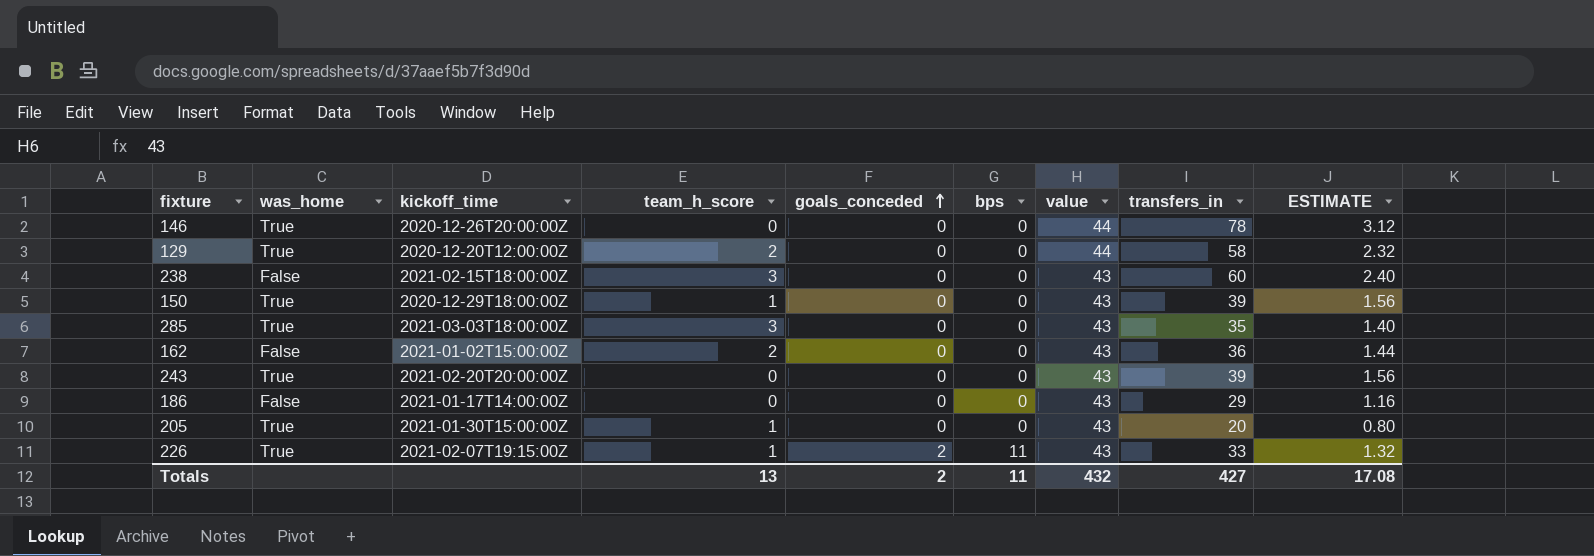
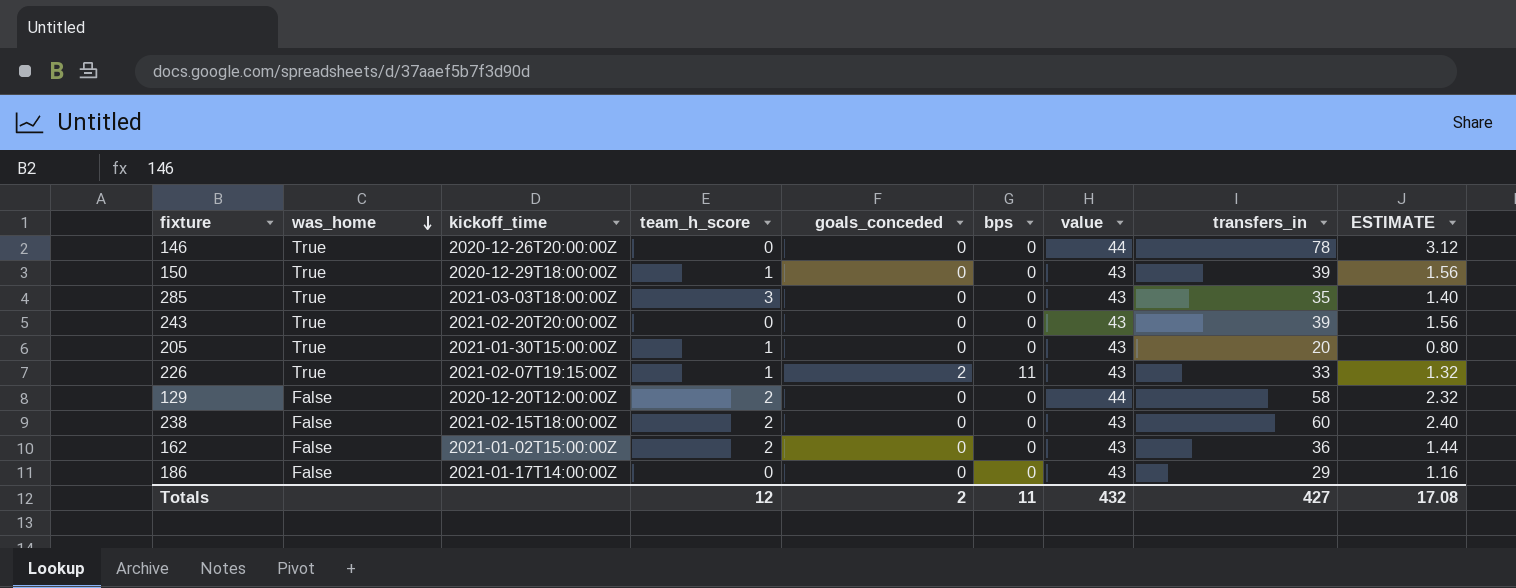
row order: goals_conceded ascending -> was_home descending
129 | was_home: True -> False
238 | team_h_score: 3 -> 2
Totals | team_h_score: 13 -> 12

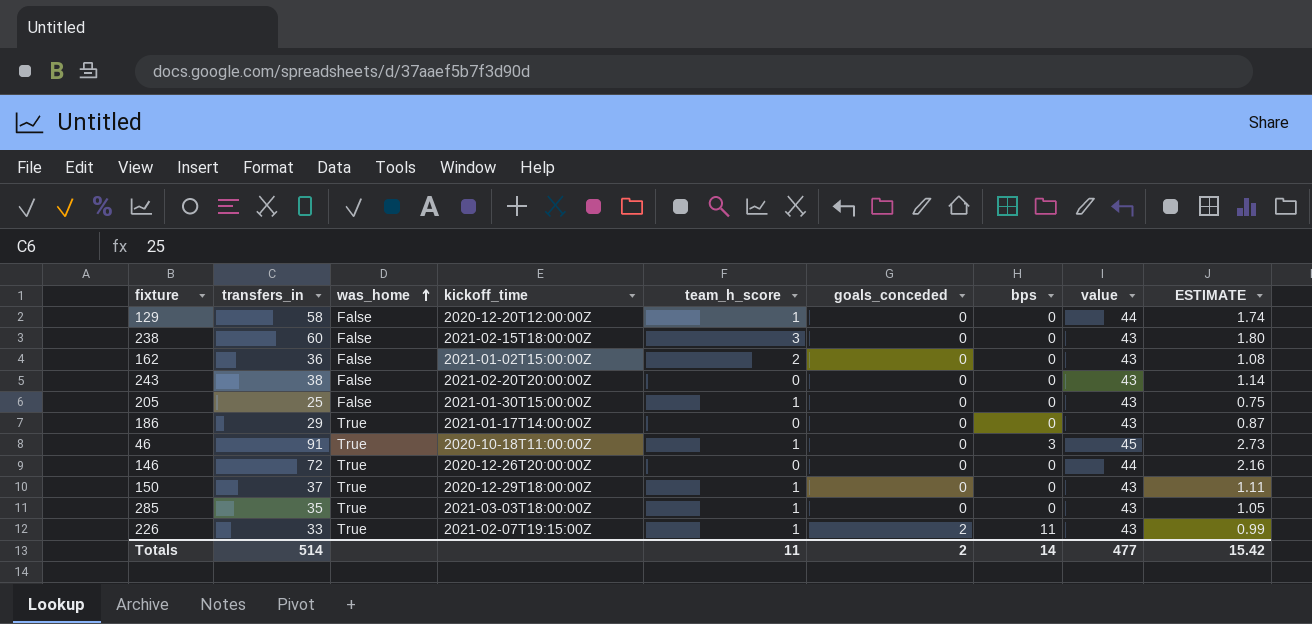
row order: was_home descending -> was_home ascending
column transfers_in | position: 8 -> 2
column ESTIMATE | formula: [transfers_in] * 0.04 -> [transfers_in] * 0.03
129 | team_h_score: 2 -> 1
238 | team_h_score: 2 -> 3
243 | transfers_in: 39 -> 38
243 | was_home: True -> False
205 | transfers_in: 20 -> 25
205 | was_home: True -> False
186 | was_home: False -> True
row 46: none -> 91 | True | 2020-10-18T11:00:00Z | 1 | 0 | 3 | 45 | 2.73
146 | transfers_in: 78 -> 72
150 | transfers_in: 39 -> 37
285 | team_h_score: 3 -> 1
Totals | transfers_in: 427 -> 514
Totals | team_h_score: 12 -> 11
Totals | bps: 11 -> 14
Totals | value: 432 -> 477
Totals | ESTIMATE: 17.08 -> 15.42

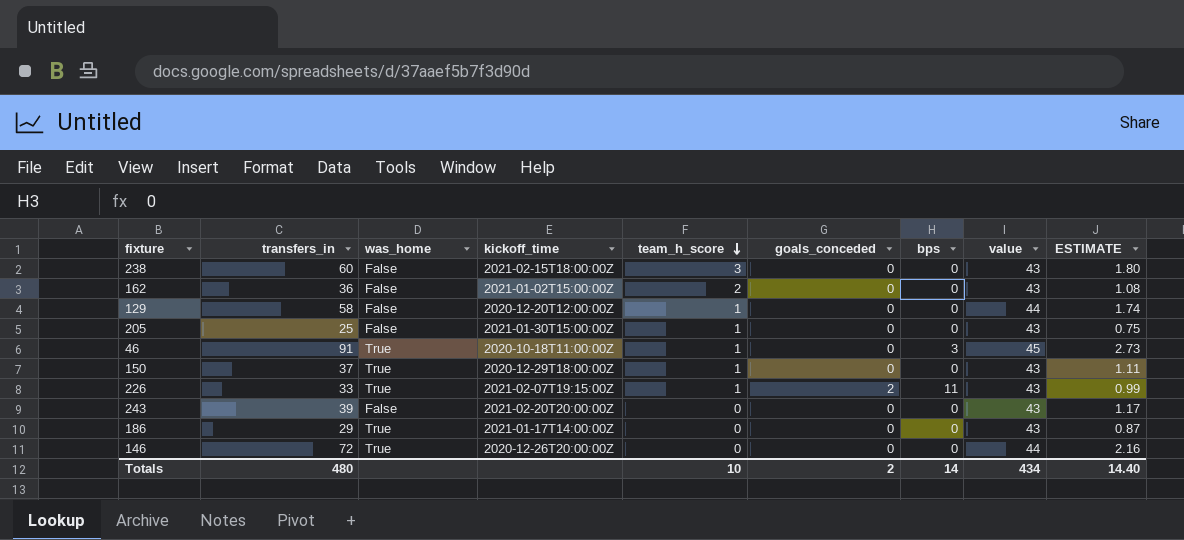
row order: was_home ascending -> team_h_score descending
row 285: 35 | True | 2021-03-03T18:00:00Z | 1 | 0 | 0 | 43 | 1.05 -> none
243 | transfers_in: 38 -> 39
243 | ESTIMATE: 1.14 -> 1.17
Totals | transfers_in: 514 -> 480
Totals | team_h_score: 11 -> 10
Totals | value: 477 -> 434
Totals | ESTIMATE: 15.42 -> 14.40

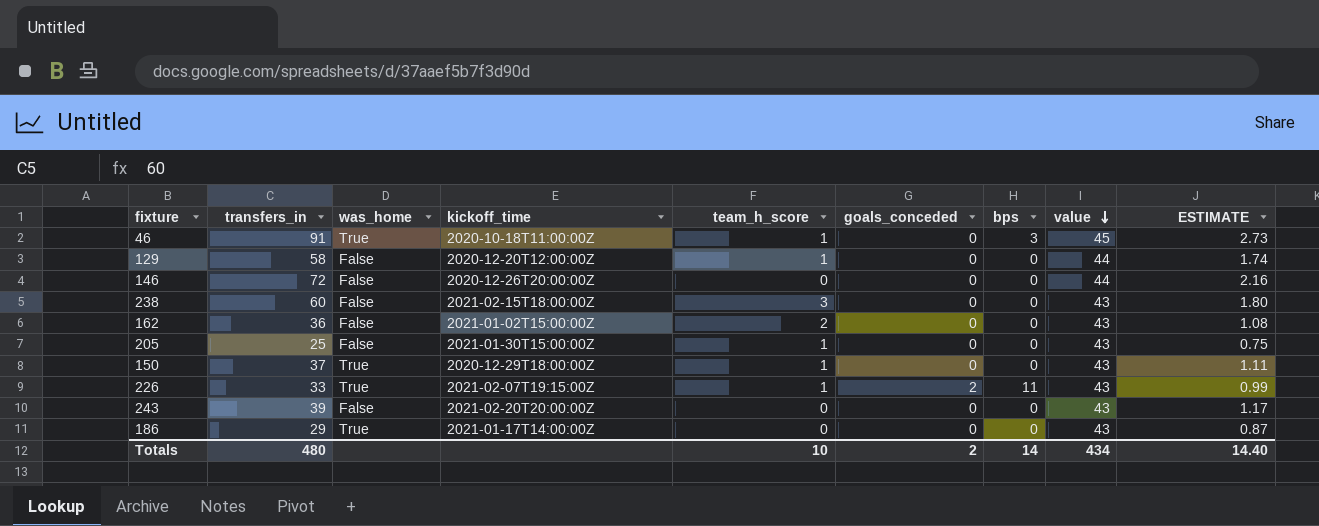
row order: team_h_score descending -> value descending
146 | was_home: True -> False

